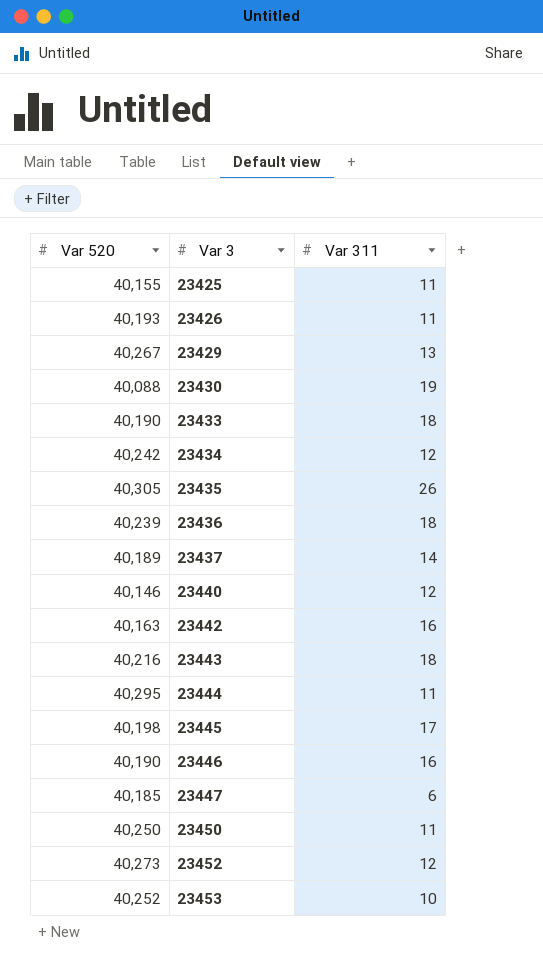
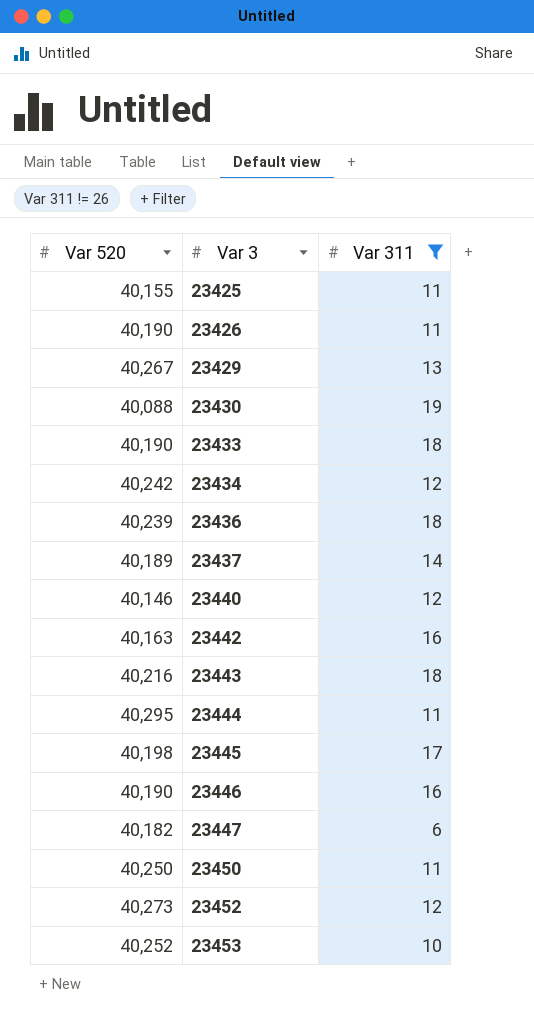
filter: none -> Var 311 != 26
23426 | Var 520: 40,193 -> 40,190
23447 | Var 520: 40,185 -> 40,182

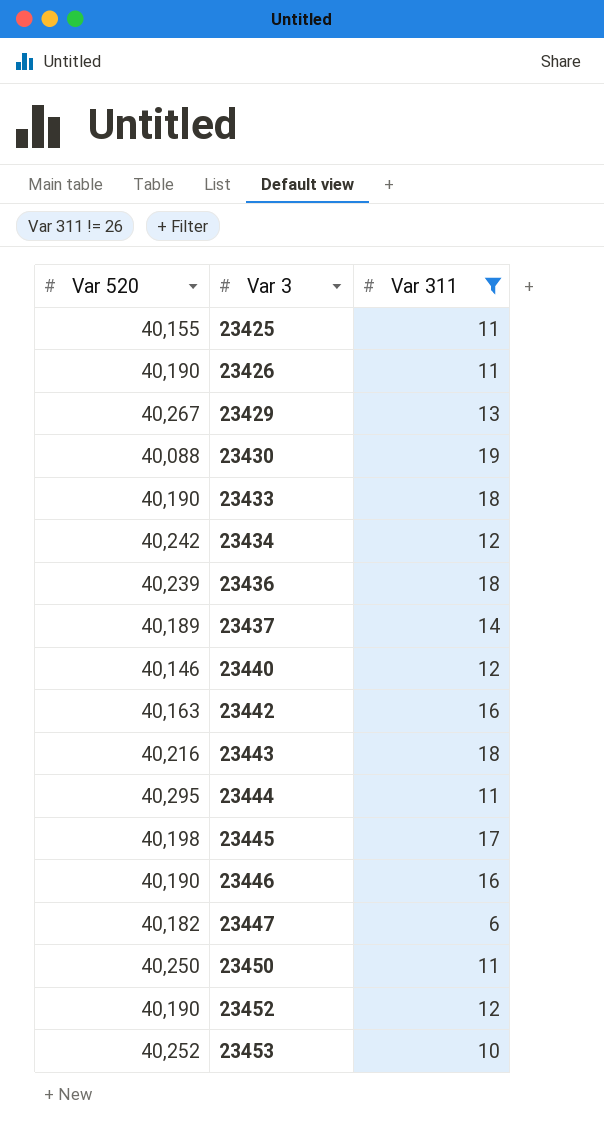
23452 | Var 520: 40,273 -> 40,190

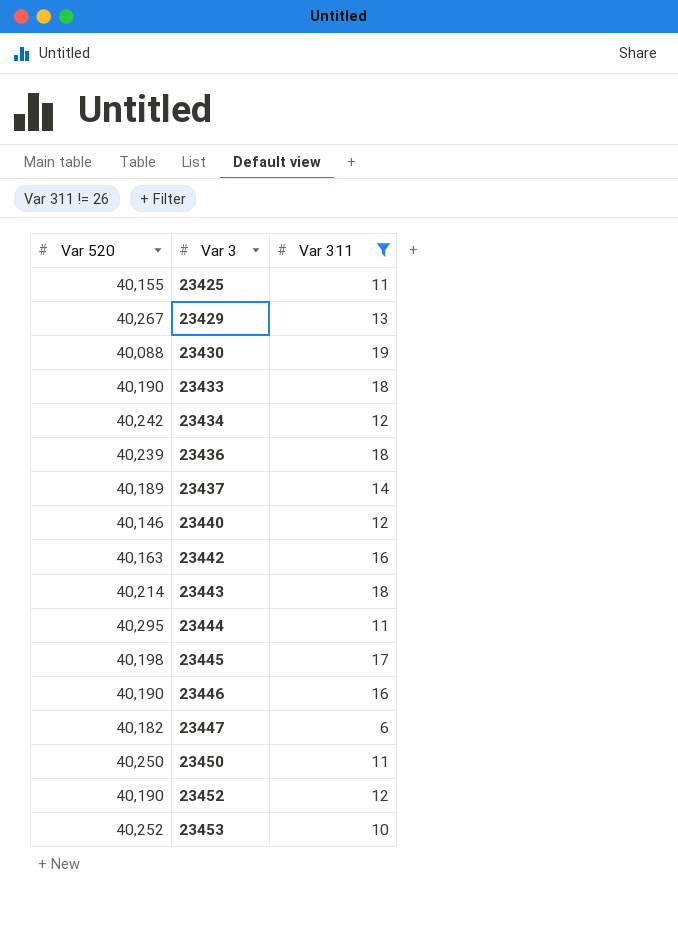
row 23426: 40,190 | 11 -> none
23443 | Var 520: 40,216 -> 40,214

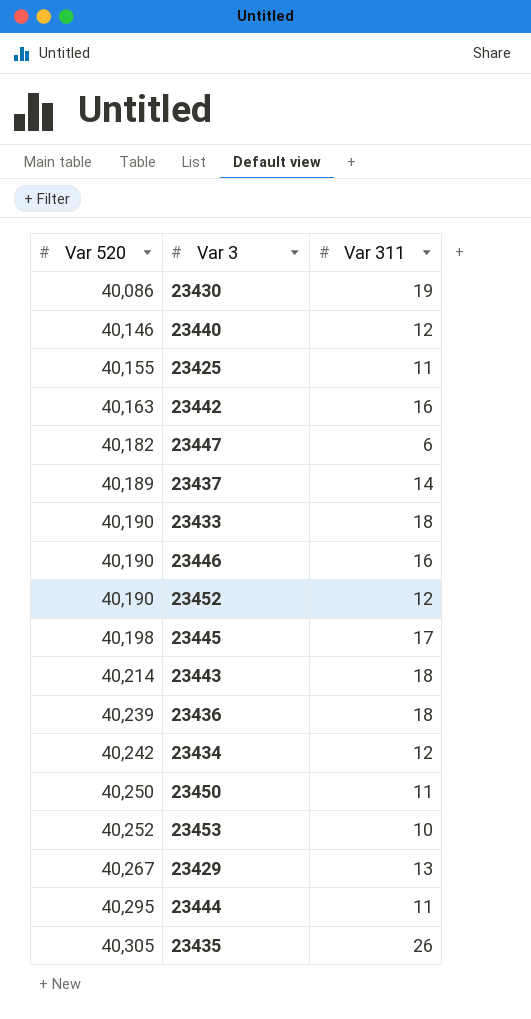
filter: Var 311 != 26 -> none
row order: Var 3 ascending -> Var 520 ascending
23430 | Var 520: 40,088 -> 40,086

